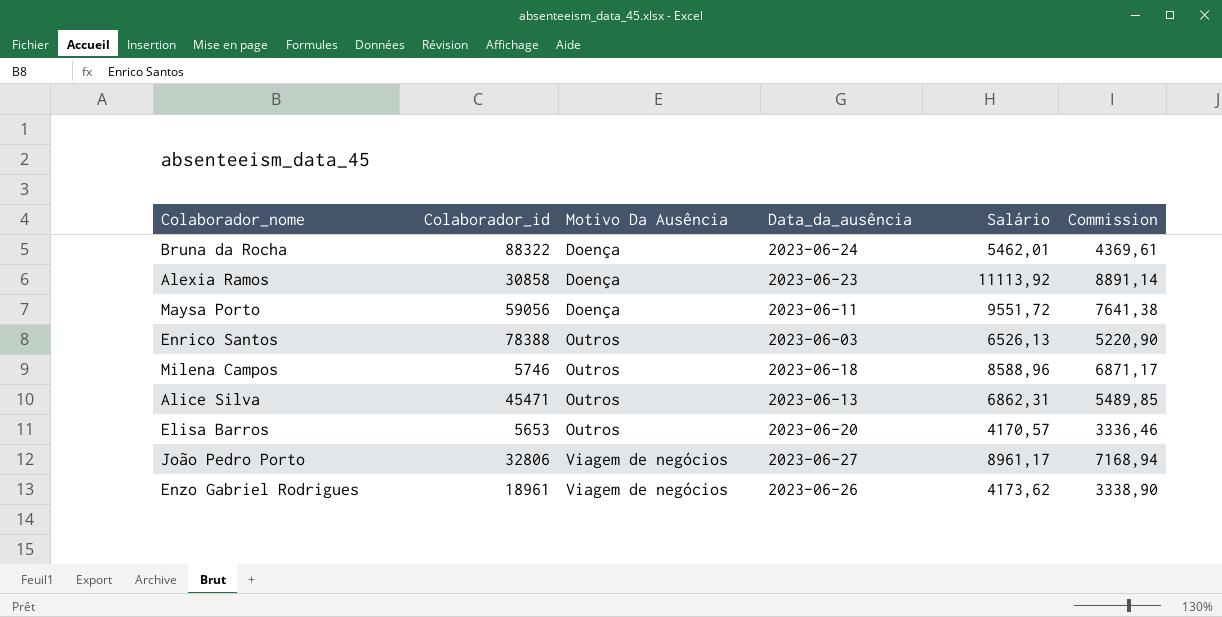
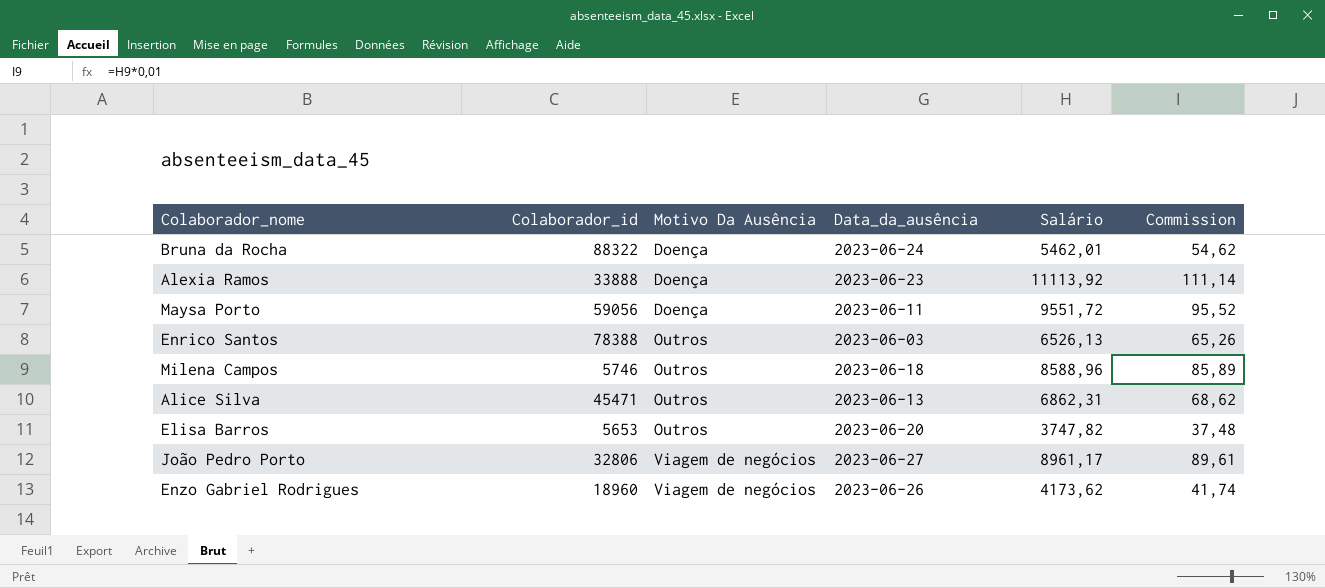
column Commission | formula: [Salário] * 0,8 -> [Salário] * 0,01
Alexia Ramos | Colaborador_id: 30858 -> 33888
Elisa Barros | Salário: 4170,57 -> 3747,82
Enzo Gabriel Rodrigues | Colaborador_id: 18961 -> 18960

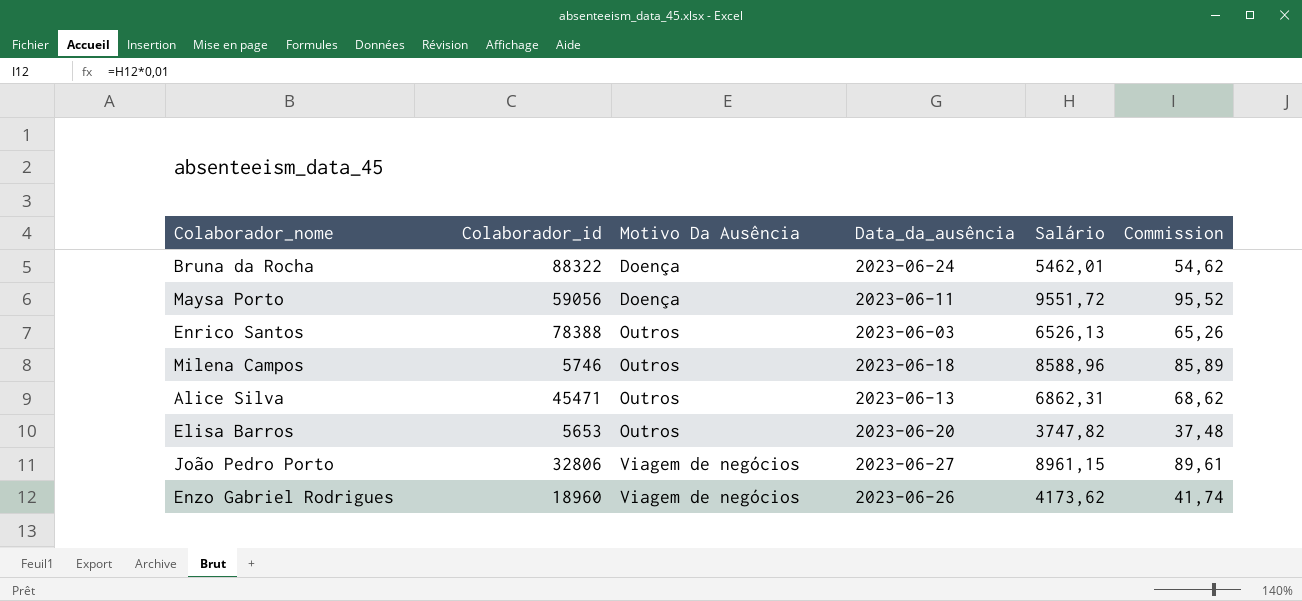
row Alexia Ramos: 33888 | Doença | 2023-06-23 | 11113,92 | 111,14 -> none
João Pedro Porto | Salário: 8961,17 -> 8961,15

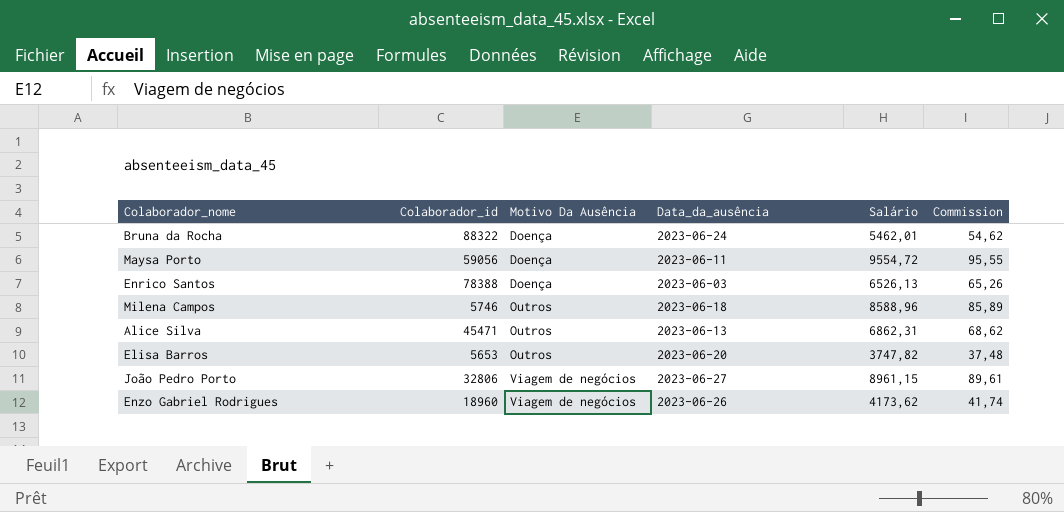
Maysa Porto | Salário: 9551,72 -> 9554,72
Maysa Porto | Commission: 95,52 -> 95,55
Enrico Santos | Motivo Da Ausência: Outros -> Doença

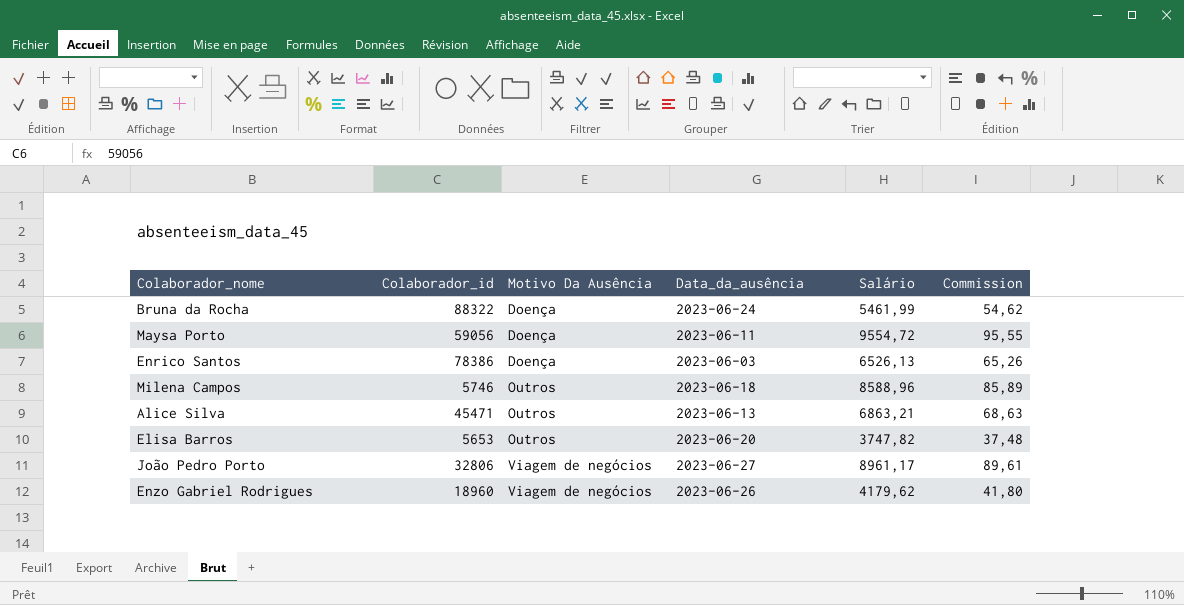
Bruna da Rocha | Salário: 5462,01 -> 5461,99
Enrico Santos | Colaborador_id: 78388 -> 78386
Alice Silva | Salário: 6862,31 -> 6863,21
Alice Silva | Commission: 68,62 -> 68,63
João Pedro Porto | Salário: 8961,15 -> 8961,17
Enzo Gabriel Rodrigues | Salário: 4173,62 -> 4179,62
Enzo Gabriel Rodrigues | Commission: 41,74 -> 41,80

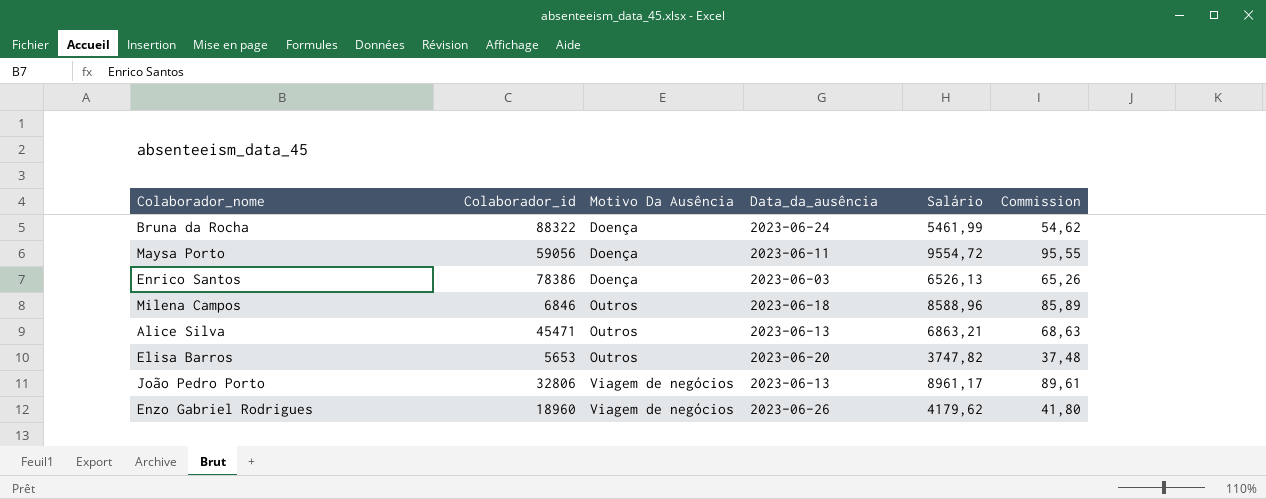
Milena Campos | Colaborador_id: 5746 -> 6846
João Pedro Porto | Data_da_ausência: 2023-06-27 -> 2023-06-13

